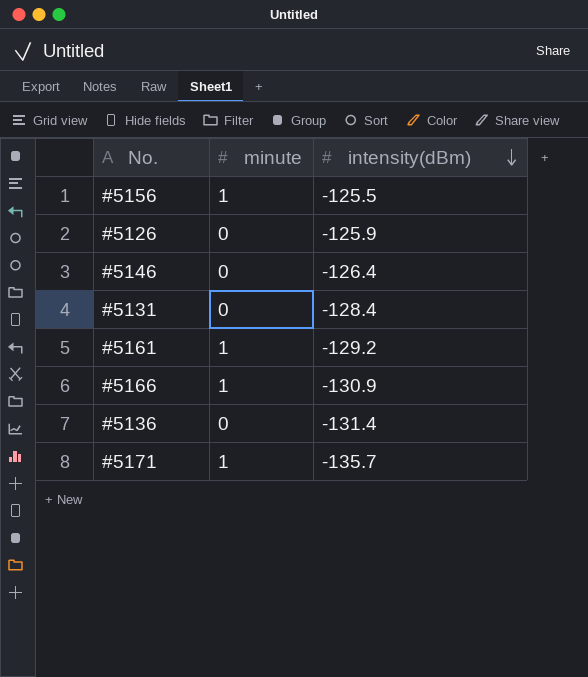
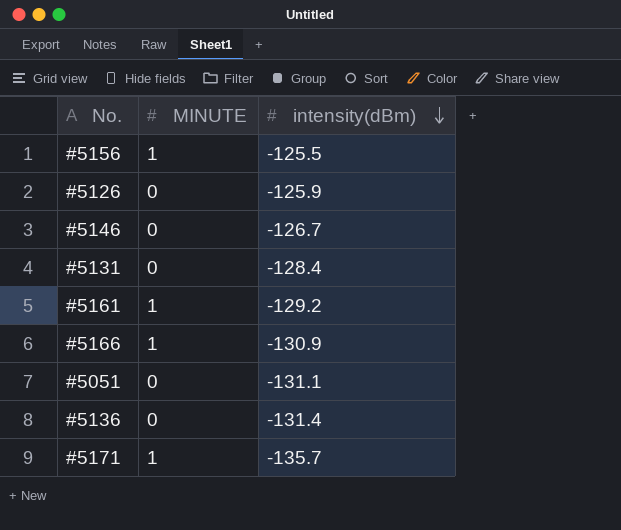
column name: minute -> MINUTE
#5146 | intensity(dBm): -126.4 -> -126.7
row #5051: none -> 0 | -131.1

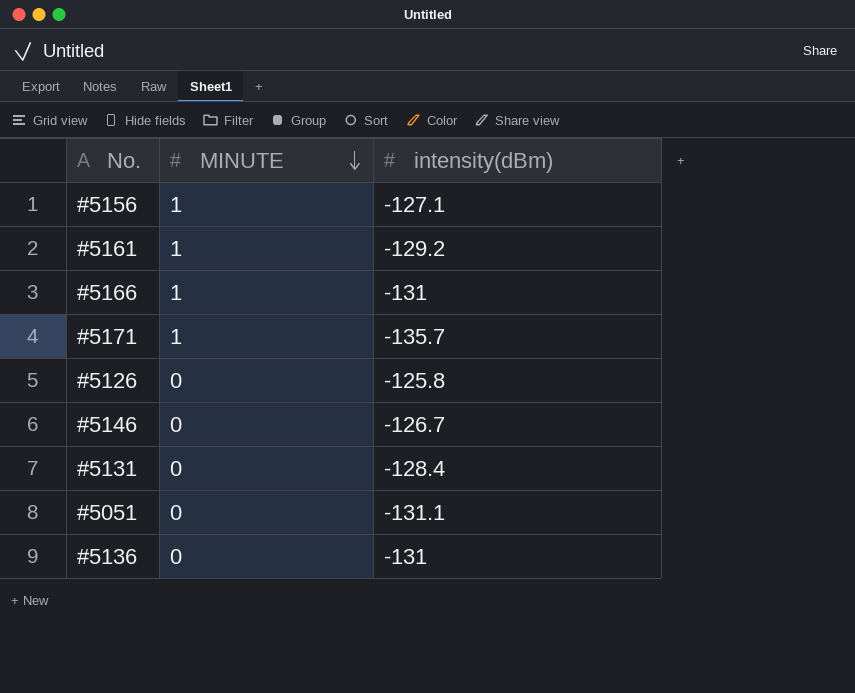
row order: intensity(dBm) descending -> MINUTE descending
#5156 | intensity(dBm): -125.5 -> -127.1
#5166 | intensity(dBm): -130.9 -> -131
#5126 | intensity(dBm): -125.9 -> -125.8
#5136 | intensity(dBm): -131.4 -> -131

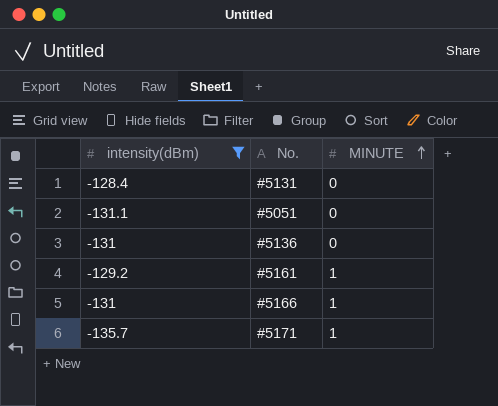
filter: none -> intensity(dBm) <= -128.4
row order: MINUTE descending -> MINUTE ascending
column intensity(dBm) | position: 3 -> 1

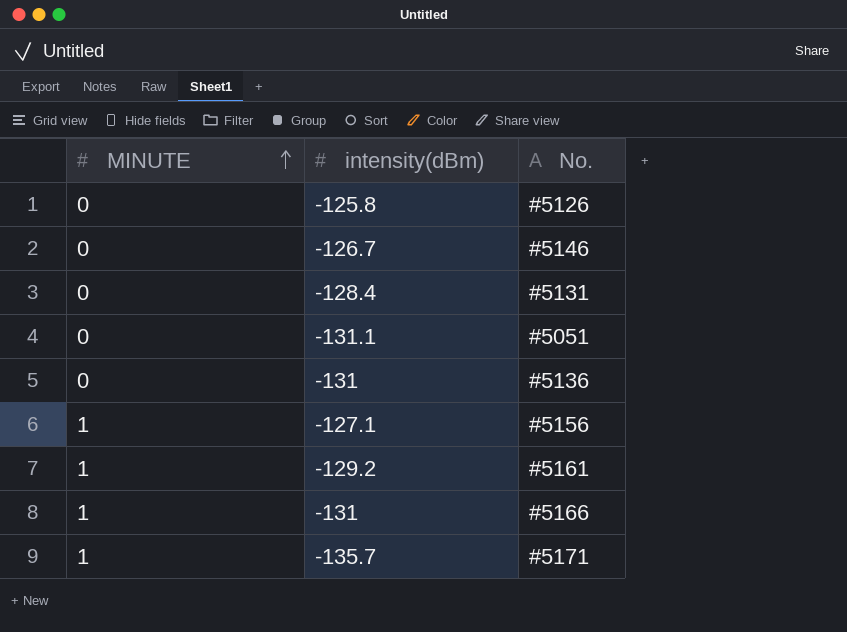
filter: intensity(dBm) <= -128.4 -> none
column MINUTE | position: 3 -> 1

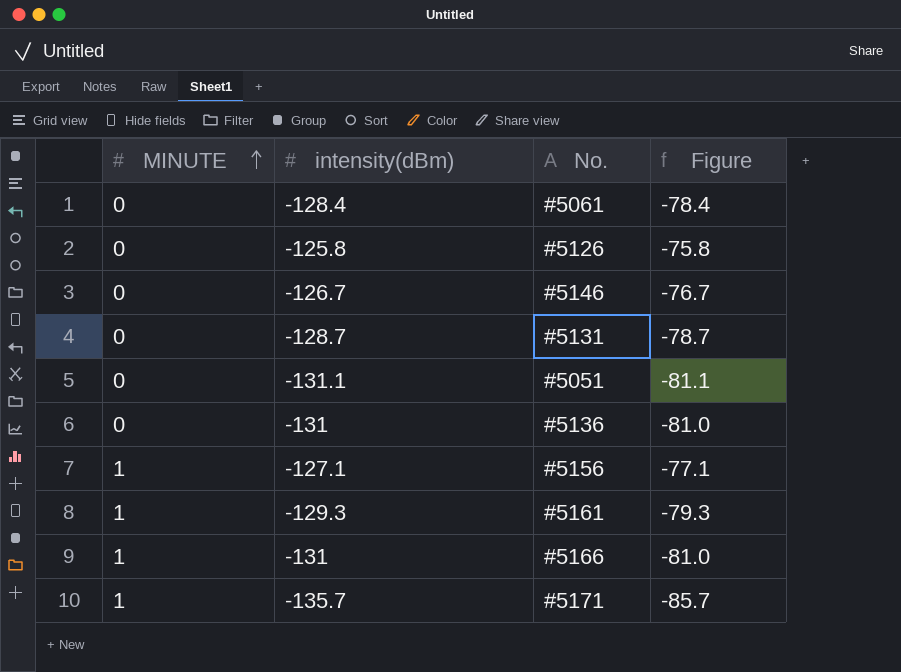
column Figure | formula: none -> [intensity(dBm)] + 50
row #5061: none -> 0 | -128.4 | -78.4
#5131 | intensity(dBm): -128.4 -> -128.7
#5161 | intensity(dBm): -129.2 -> -129.3

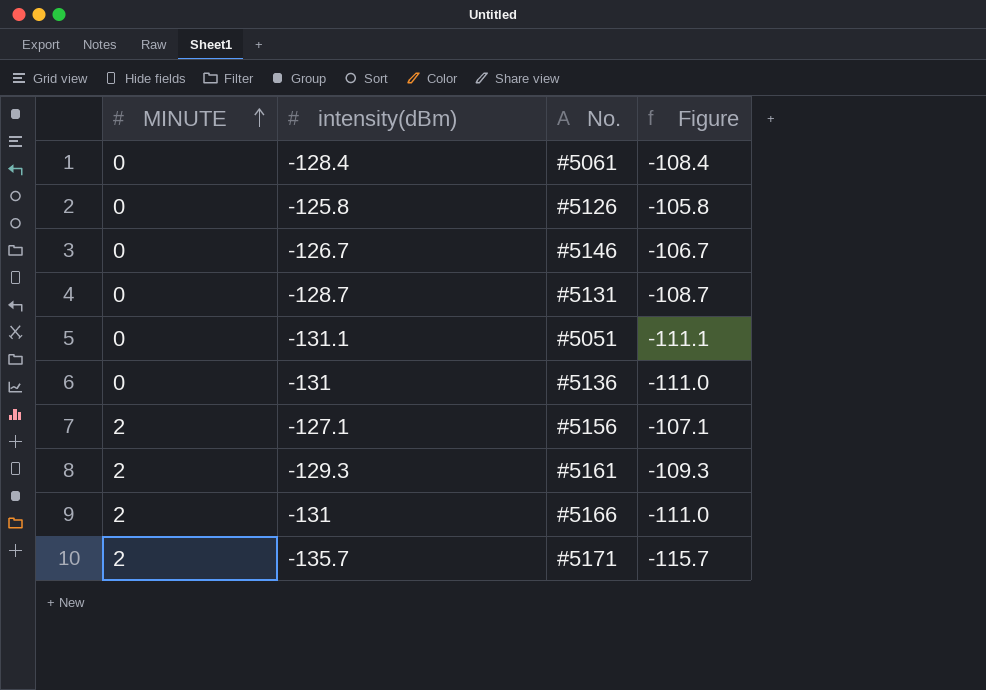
column Figure | formula: [intensity(dBm)] + 50 -> [intensity(dBm)] + 20
#5156 | MINUTE: 1 -> 2
#5161 | MINUTE: 1 -> 2
#5166 | MINUTE: 1 -> 2
#5171 | MINUTE: 1 -> 2

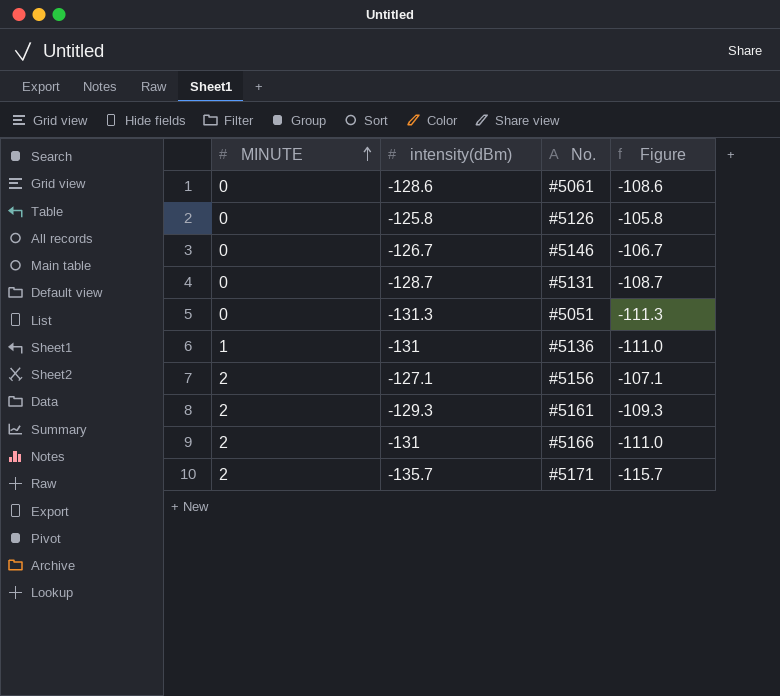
#5061 | intensity(dBm): -128.4 -> -128.6
#5061 | Figure: -108.4 -> -108.6
#5051 | intensity(dBm): -131.1 -> -131.3
#5051 | Figure: -111.1 -> -111.3
#5136 | MINUTE: 0 -> 1

